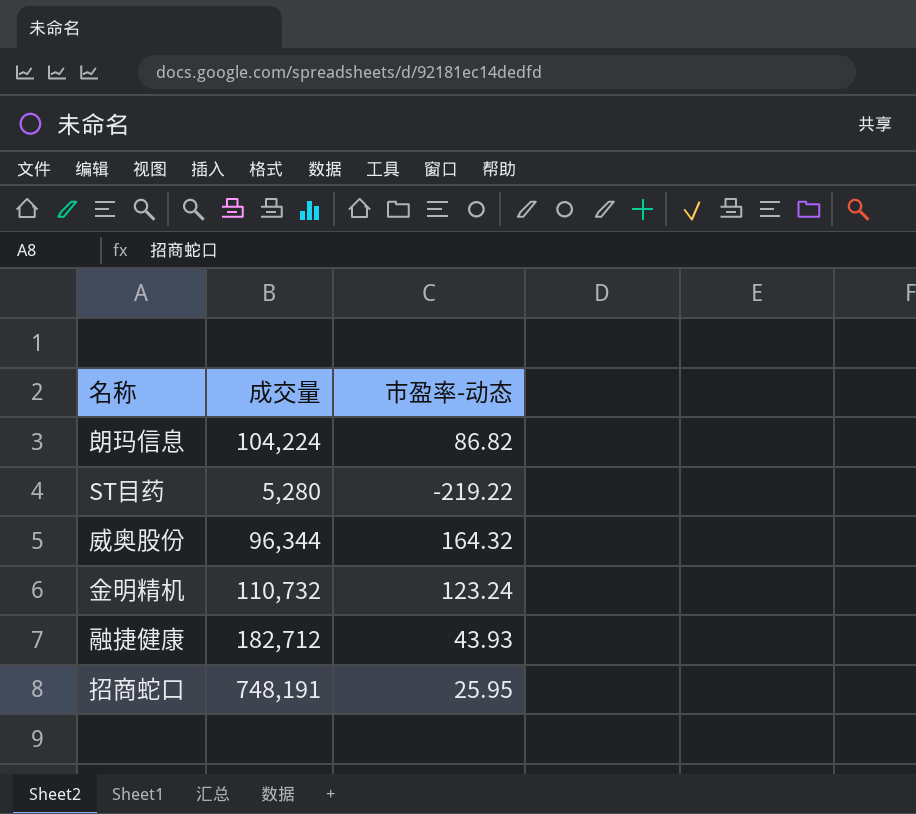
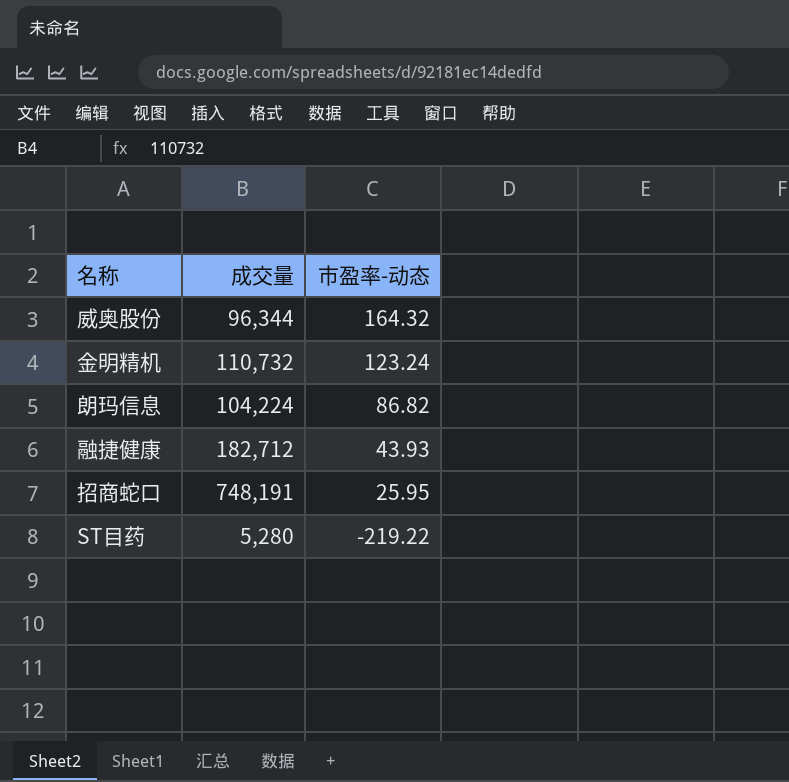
row order: none -> 市盈率-动态 descending

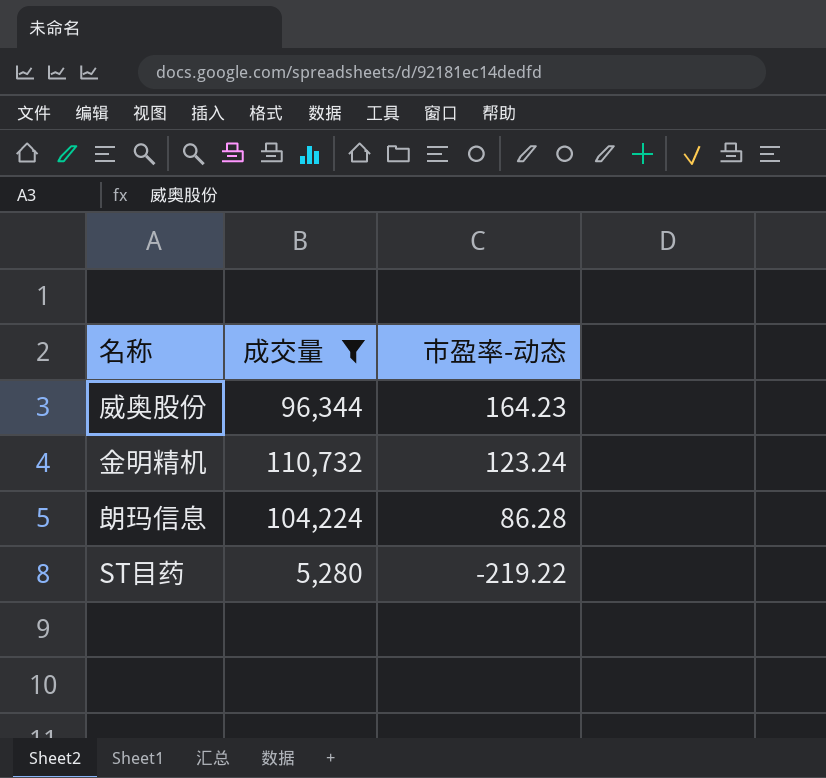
filter: none -> 成交量 <= 110,732
威奥股份 | 市盈率-动态: 164.32 -> 164.23
朗玛信息 | 市盈率-动态: 86.82 -> 86.28

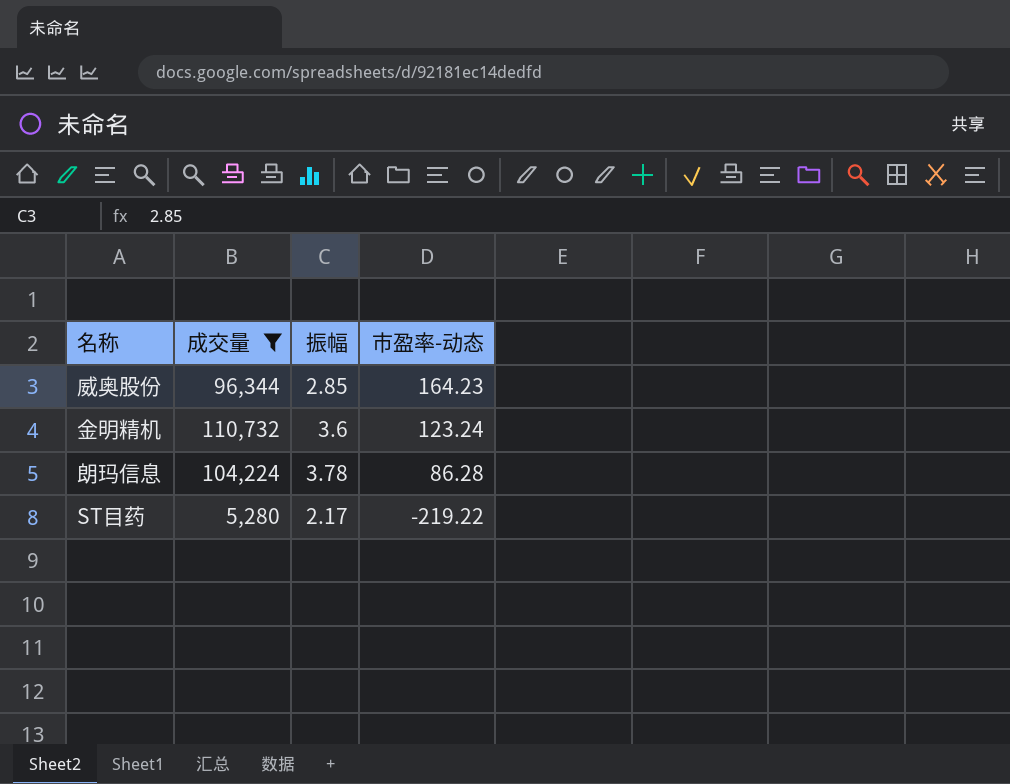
column 振幅 | position: none -> 3

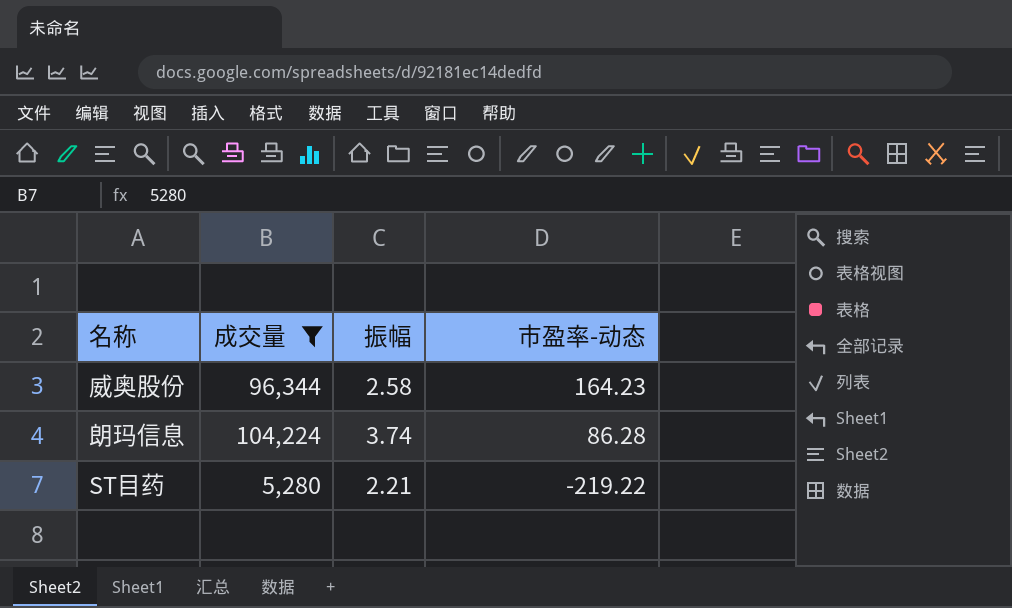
row 金明精机: 110,732 | 3.6 | 123.24 -> none
威奥股份 | 振幅: 2.85 -> 2.58
朗玛信息 | 振幅: 3.78 -> 3.74
ST目药 | 振幅: 2.17 -> 2.21

